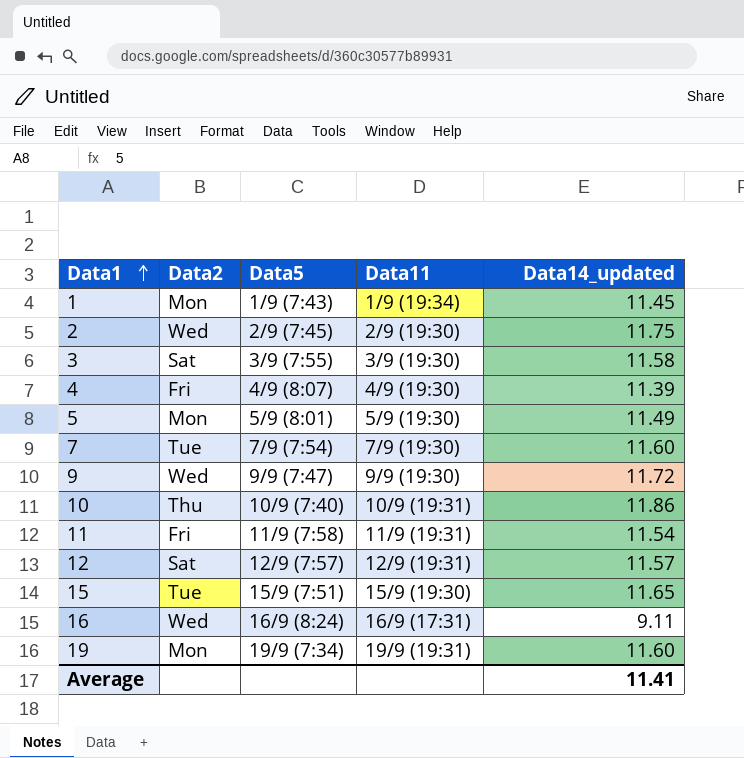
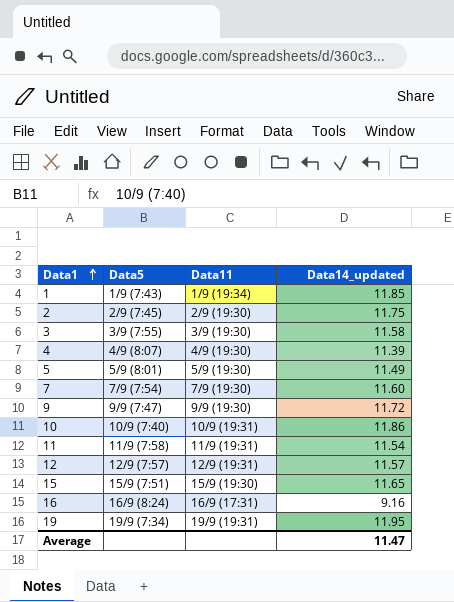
column Data2 | position: 2 -> none
1 | Data14_updated: 11.45 -> 11.85
16 | Data14_updated: 9.11 -> 9.16
19 | Data14_updated: 11.60 -> 11.95
Average | Data14_updated: 11.41 -> 11.47

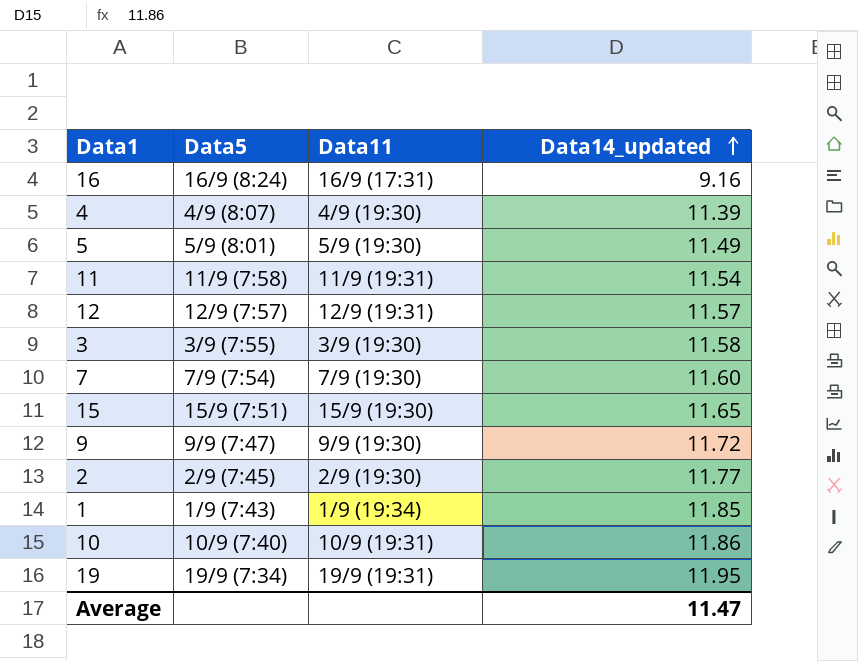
row order: Data1 ascending -> Data14_updated ascending
2 | Data14_updated: 11.75 -> 11.77

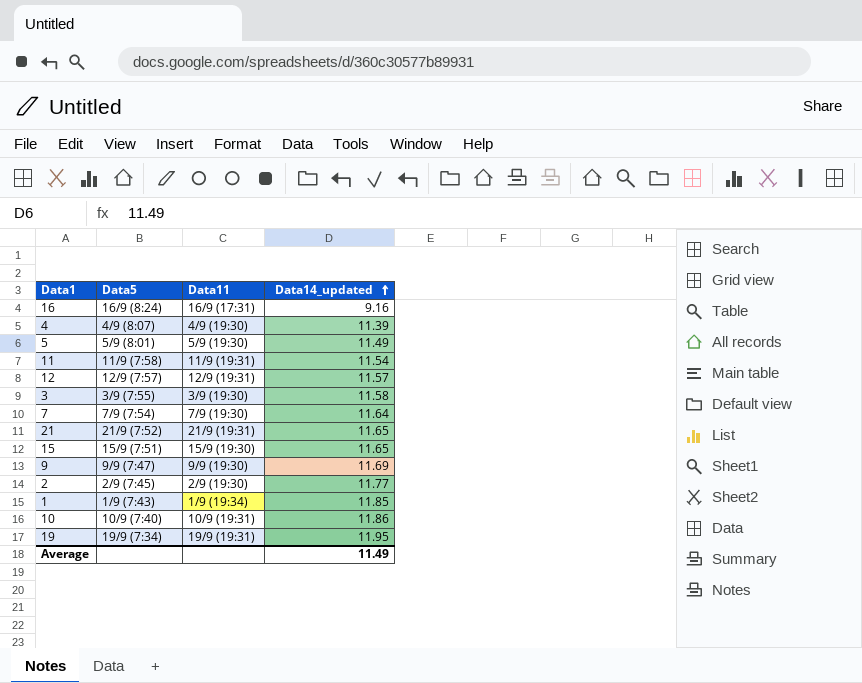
7 | Data14_updated: 11.60 -> 11.64
row 21: none -> 21/9 (7:52) | 21/9 (19:31) | 11.65
9 | Data14_updated: 11.72 -> 11.69
Average | Data14_updated: 11.47 -> 11.49

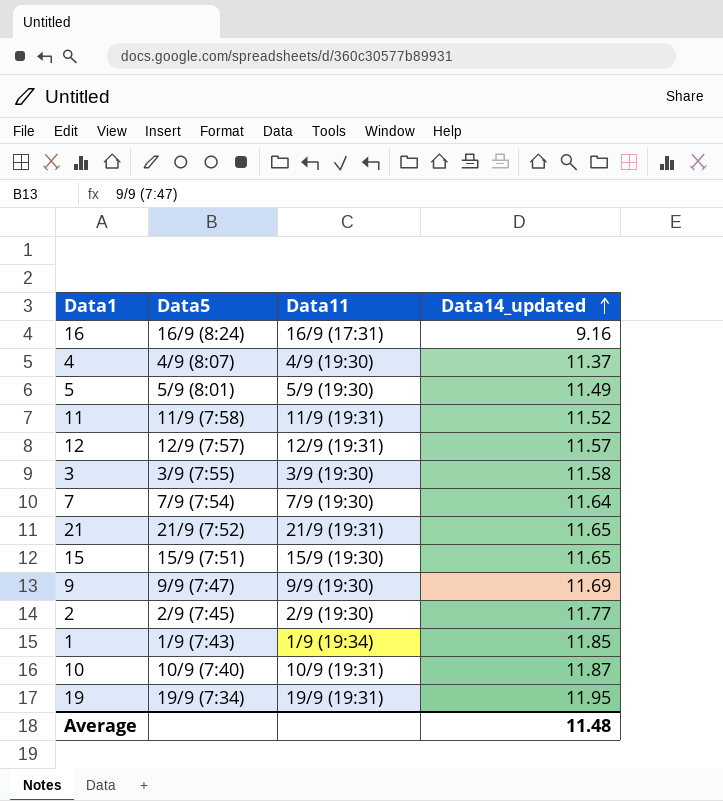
4 | Data14_updated: 11.39 -> 11.37
11 | Data14_updated: 11.54 -> 11.52
10 | Data14_updated: 11.86 -> 11.87
Average | Data14_updated: 11.49 -> 11.48

